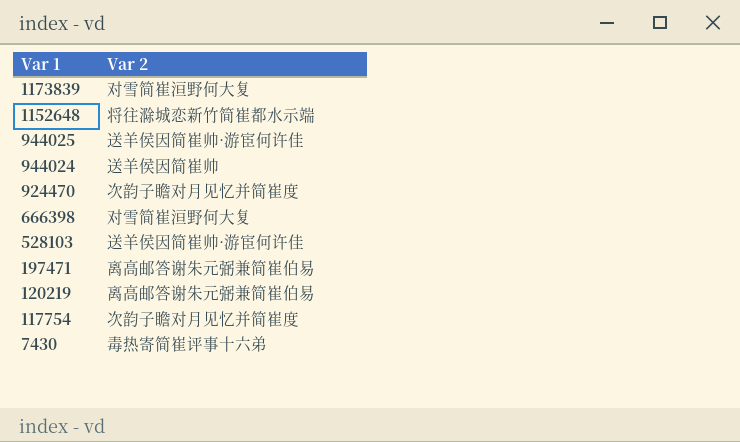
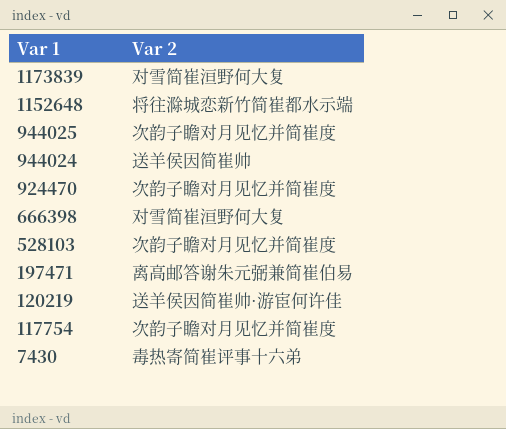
944025 | Var 2: 送羊侯因简崔帅·游宦何许佳 -> 次韵子瞻对月见忆并简崔度
528103 | Var 2: 送羊侯因简崔帅·游宦何许佳 -> 次韵子瞻对月见忆并简崔度
120219 | Var 2: 离高邮答谢朱元弼兼简崔伯易 -> 送羊侯因简崔帅·游宦何许佳

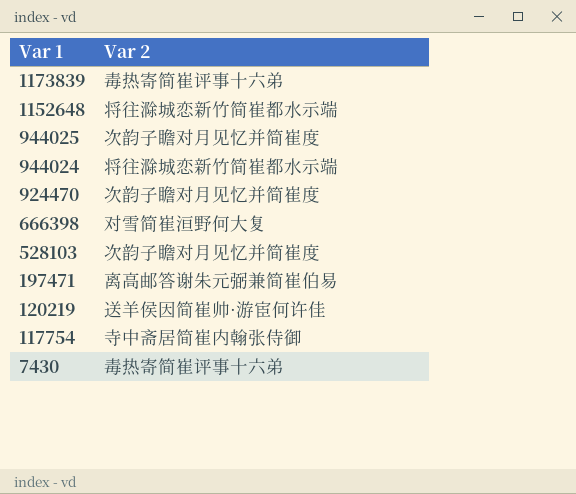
1173839 | Var 2: 对雪简崔洹野何大复 -> 毒热寄简崔评事十六弟
944024 | Var 2: 送羊侯因简崔帅 -> 将往滁城恋新竹简崔都水示端
117754 | Var 2: 次韵子瞻对月见忆并简崔度 -> 寺中斋居简崔内翰张侍御

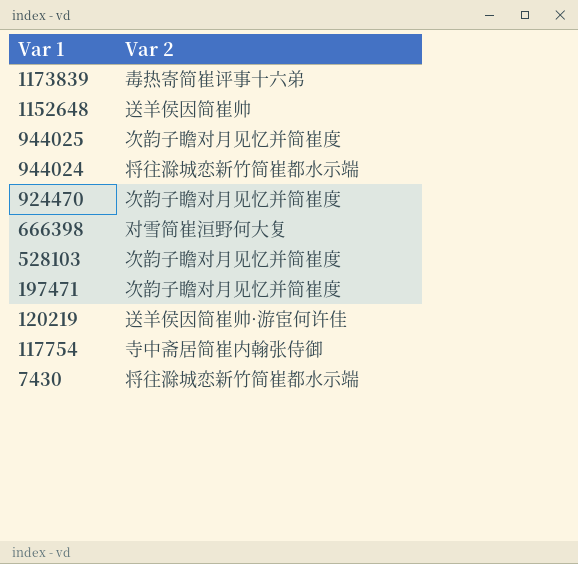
1152648 | Var 2: 将往滁城恋新竹简崔都水示端 -> 送羊侯因简崔帅
197471 | Var 2: 离高邮答谢朱元弼兼简崔伯易 -> 次韵子瞻对月见忆并简崔度
7430 | Var 2: 毒热寄简崔评事十六弟 -> 将往滁城恋新竹简崔都水示端

